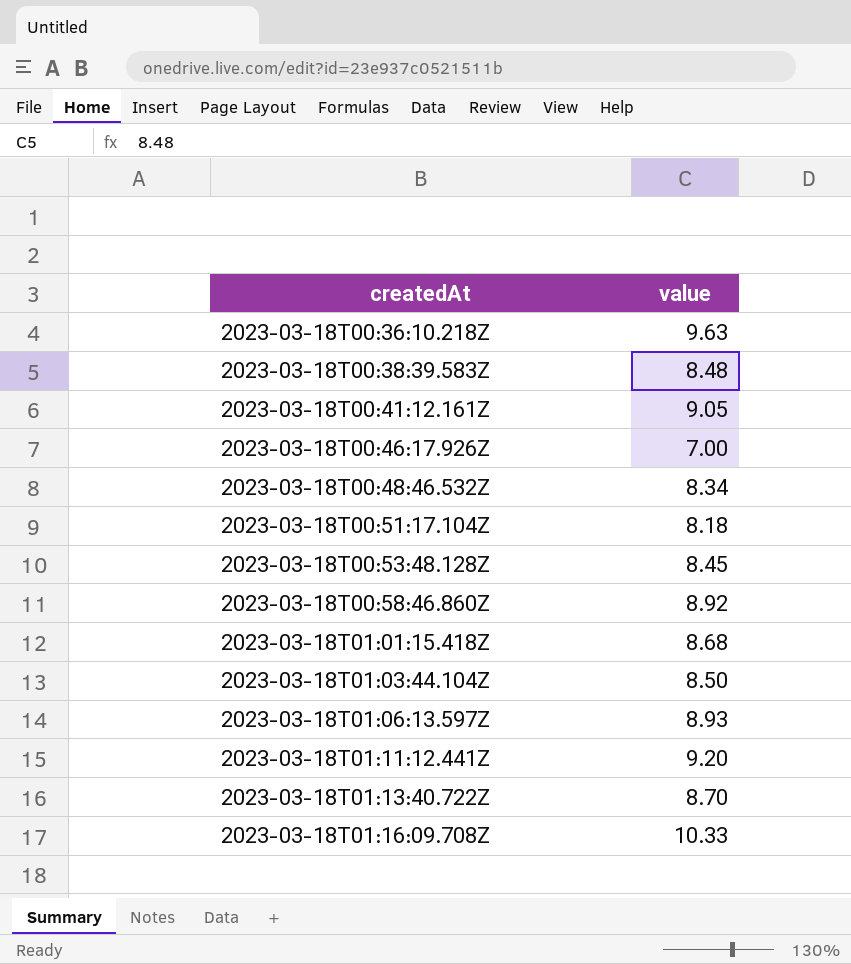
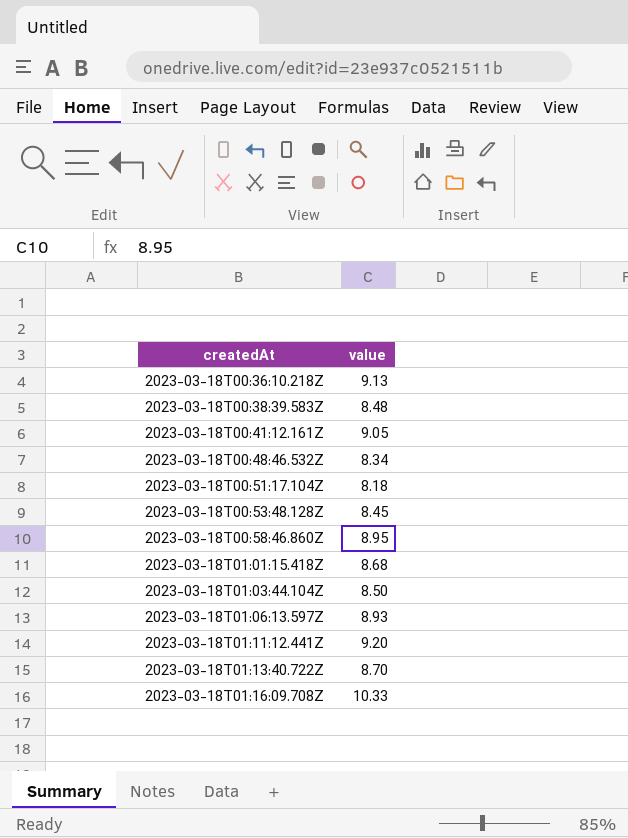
row 2023-03-18T00:46:17.926Z: 7.00 -> none
2023-03-18T00:36:10.218Z | value: 9.63 -> 9.13
2023-03-18T00:58:46.860Z | value: 8.92 -> 8.95

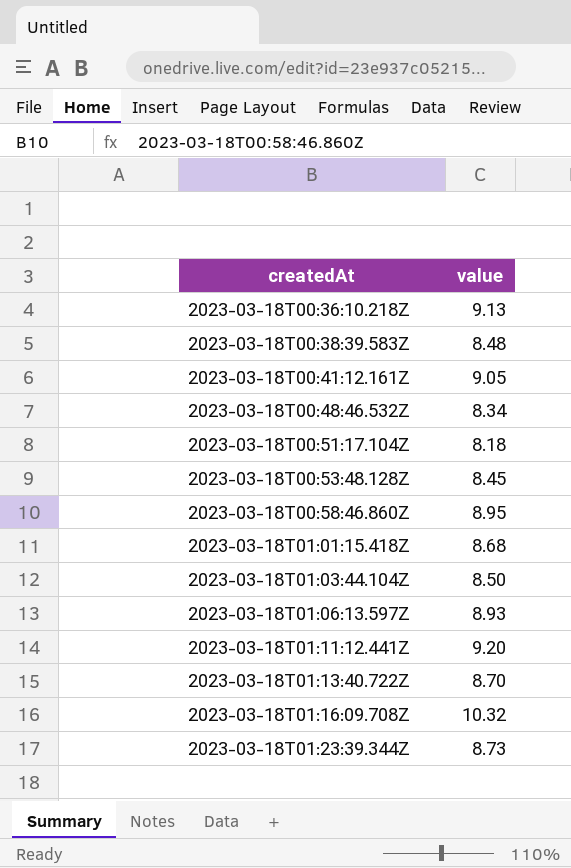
2023-03-18T01:16:09.708Z | value: 10.33 -> 10.32
row 2023-03-18T01:23:39.344Z: none -> 8.73

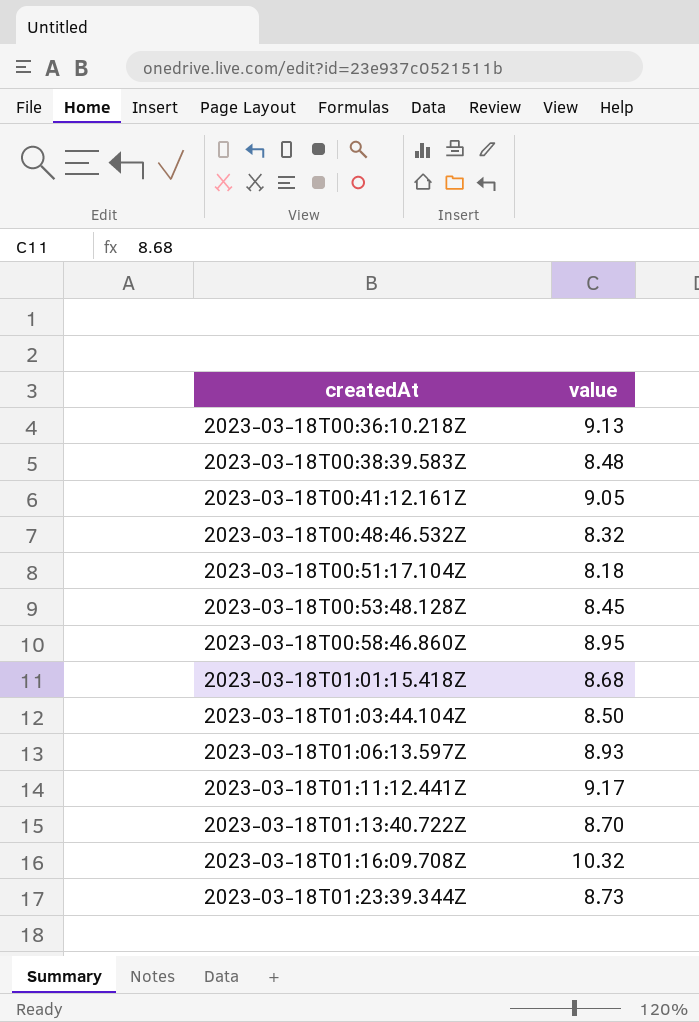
2023-03-18T00:48:46.532Z | value: 8.34 -> 8.32
2023-03-18T01:11:12.441Z | value: 9.20 -> 9.17

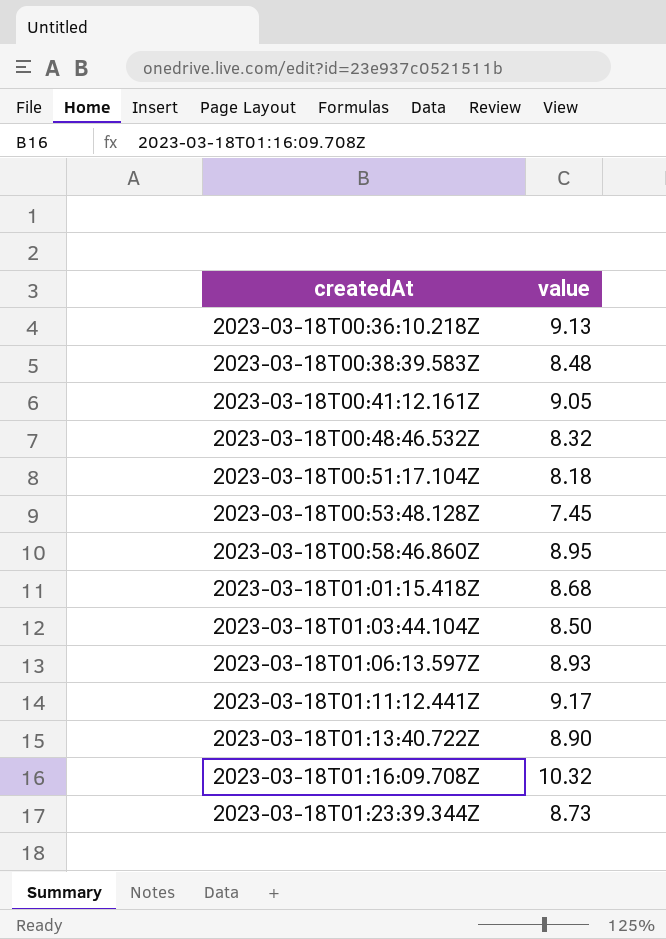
2023-03-18T00:53:48.128Z | value: 8.45 -> 7.45
2023-03-18T01:13:40.722Z | value: 8.70 -> 8.90

